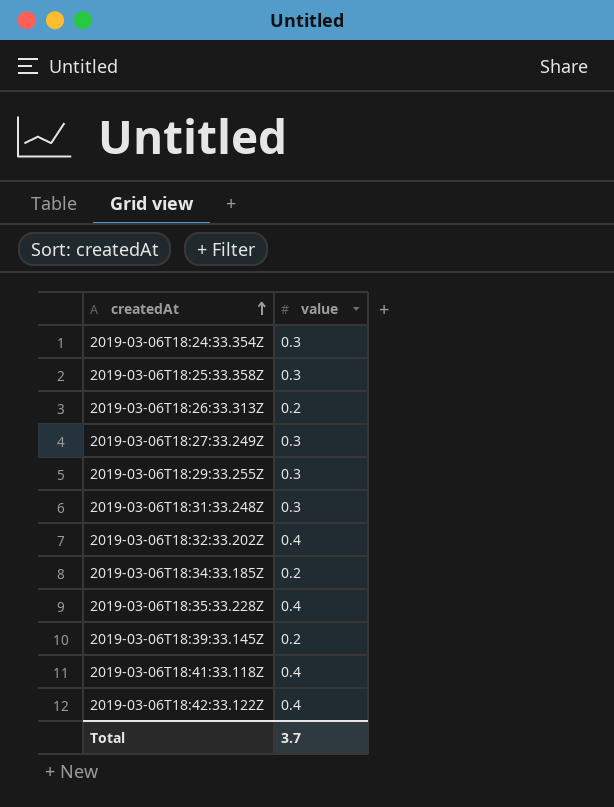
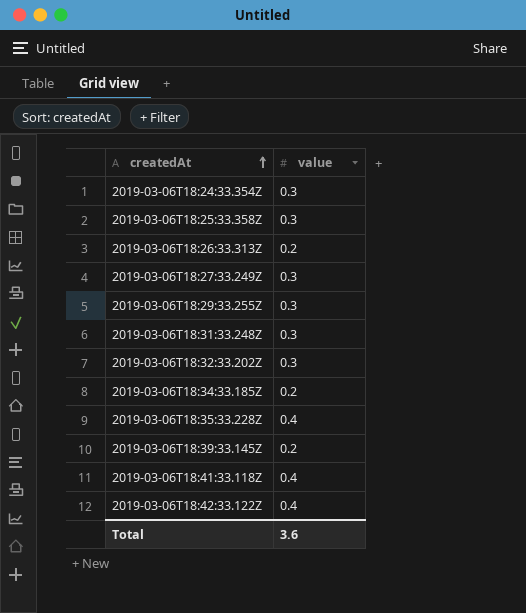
2019-03-06T18:32:33.202Z | value: 0.4 -> 0.3
Total | value: 3.7 -> 3.6

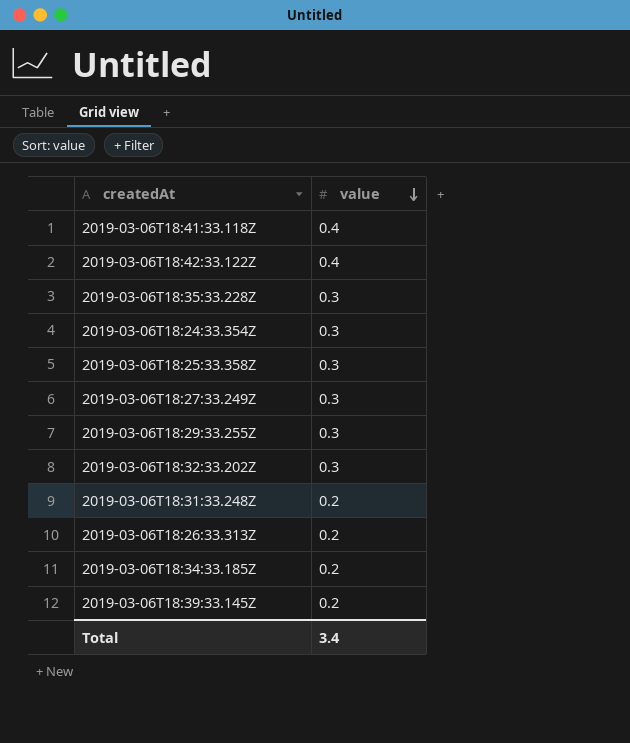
row order: createdAt ascending -> value descending
2019-03-06T18:35:33.228Z | value: 0.4 -> 0.3
2019-03-06T18:31:33.248Z | value: 0.3 -> 0.2
Total | value: 3.6 -> 3.4

